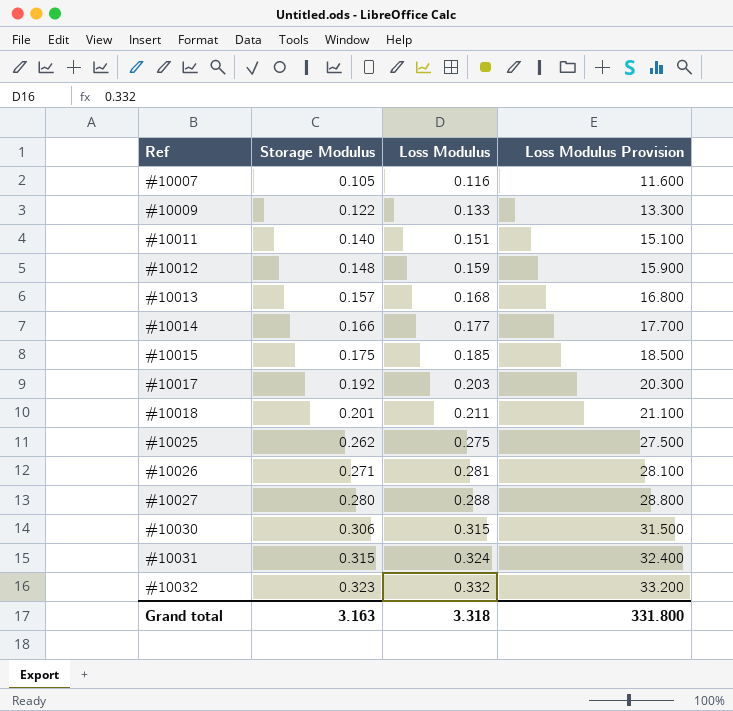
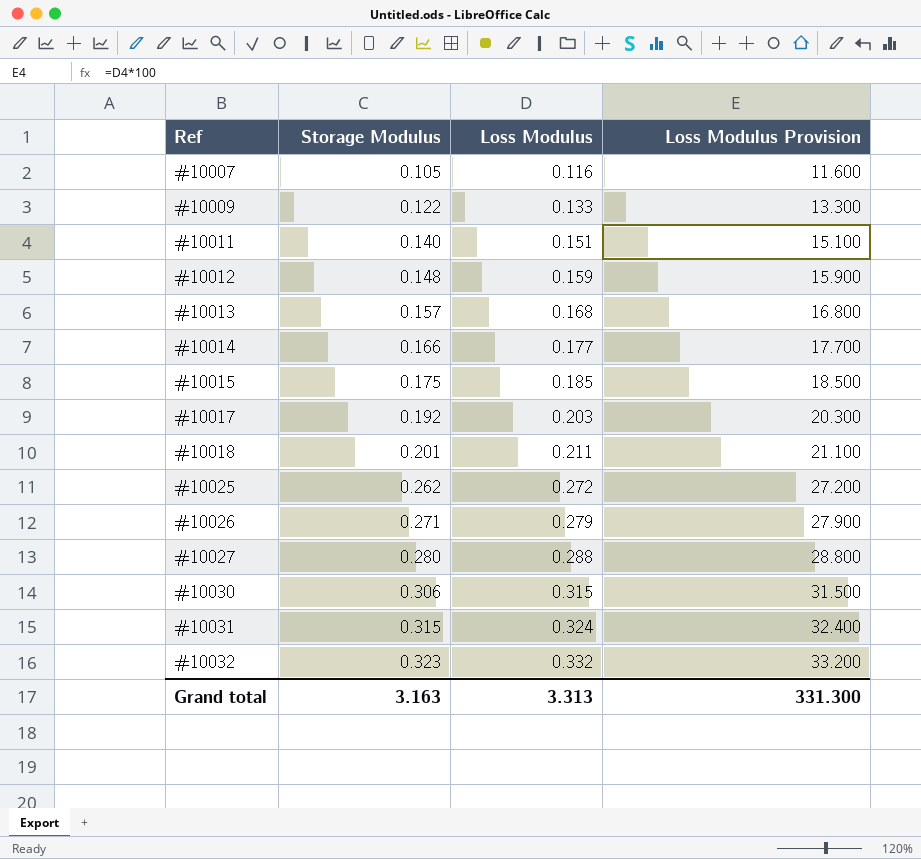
#10025 | Loss Modulus: 0.275 -> 0.272
#10025 | Loss Modulus Provision: 27.500 -> 27.200
#10026 | Loss Modulus: 0.281 -> 0.279
#10026 | Loss Modulus Provision: 28.100 -> 27.900
Grand total | Loss Modulus: 3.318 -> 3.313
Grand total | Loss Modulus Provision: 331.800 -> 331.300

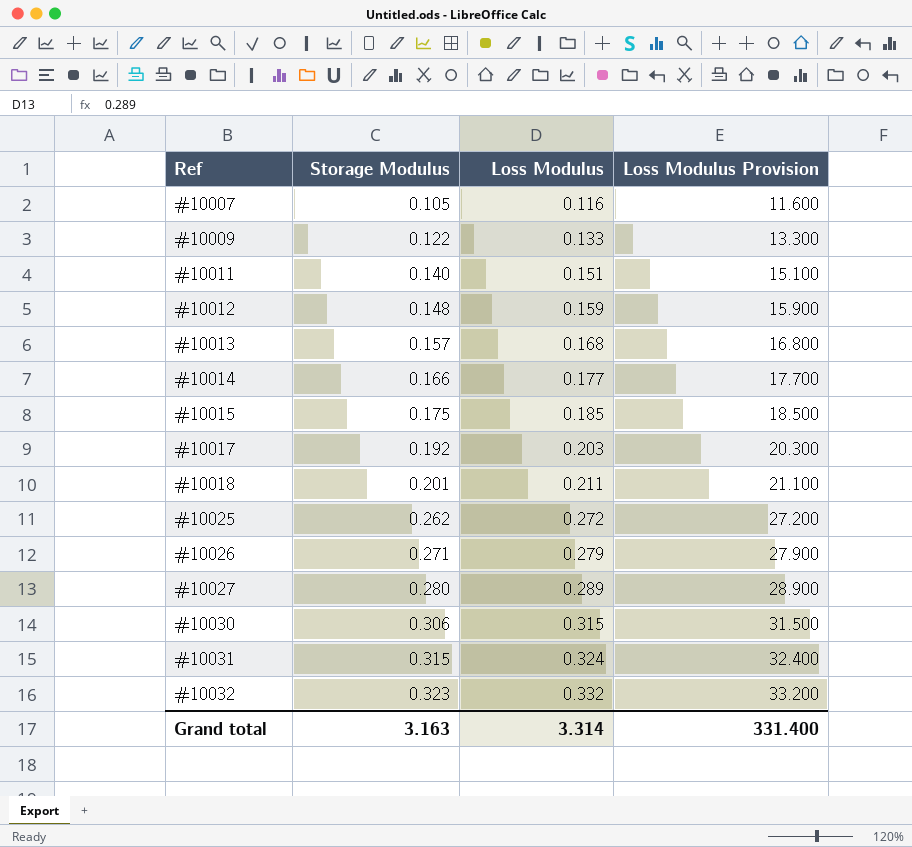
#10027 | Loss Modulus: 0.288 -> 0.289
#10027 | Loss Modulus Provision: 28.800 -> 28.900
Grand total | Loss Modulus: 3.313 -> 3.314
Grand total | Loss Modulus Provision: 331.300 -> 331.400

